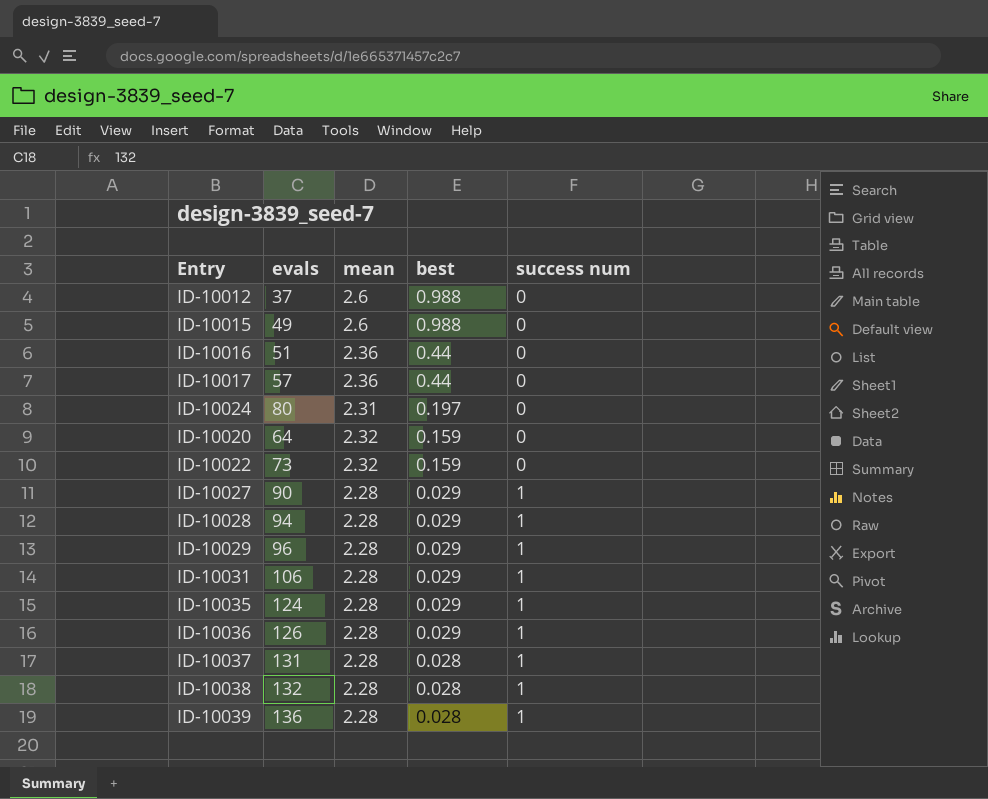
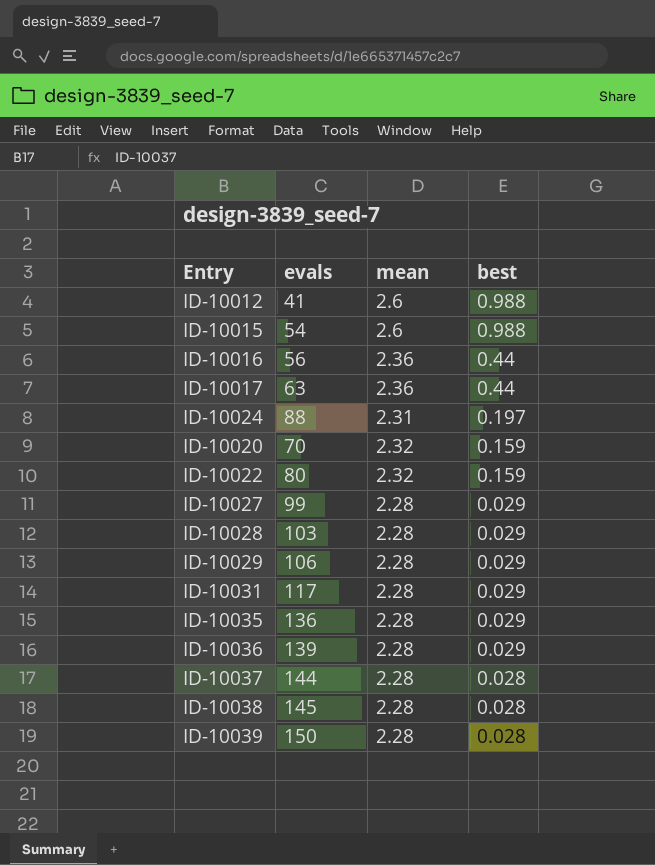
column success num | position: 5 -> none
ID-10012 | evals: 37 -> 41
ID-10015 | evals: 49 -> 54
ID-10016 | evals: 51 -> 56
ID-10017 | evals: 57 -> 63
ID-10024 | evals: 80 -> 88
ID-10020 | evals: 64 -> 70
ID-10022 | evals: 73 -> 80
ID-10027 | evals: 90 -> 99
ID-10028 | evals: 94 -> 103
ID-10029 | evals: 96 -> 106
ID-10031 | evals: 106 -> 117
ID-10035 | evals: 124 -> 136
ID-10036 | evals: 126 -> 139
ID-10037 | evals: 131 -> 144
ID-10038 | evals: 132 -> 145
ID-10039 | evals: 136 -> 150

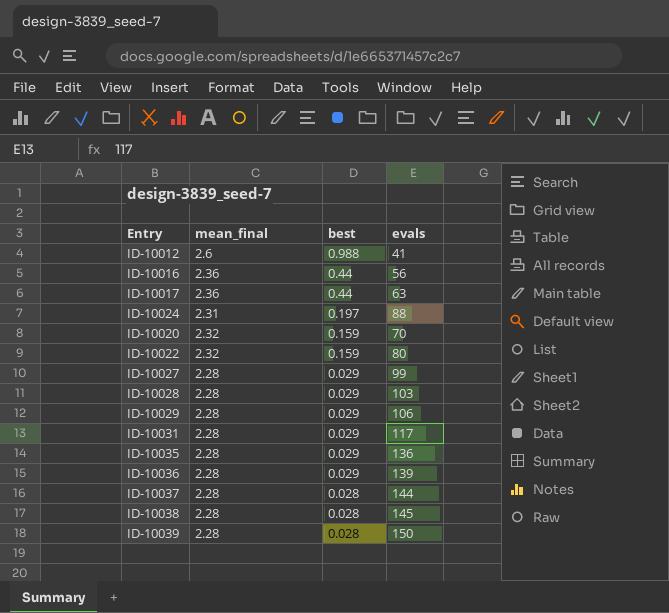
column name: mean -> mean_final
column evals | position: 2 -> 4
row ID-10015: 54 | 2.6 | 0.988 -> none

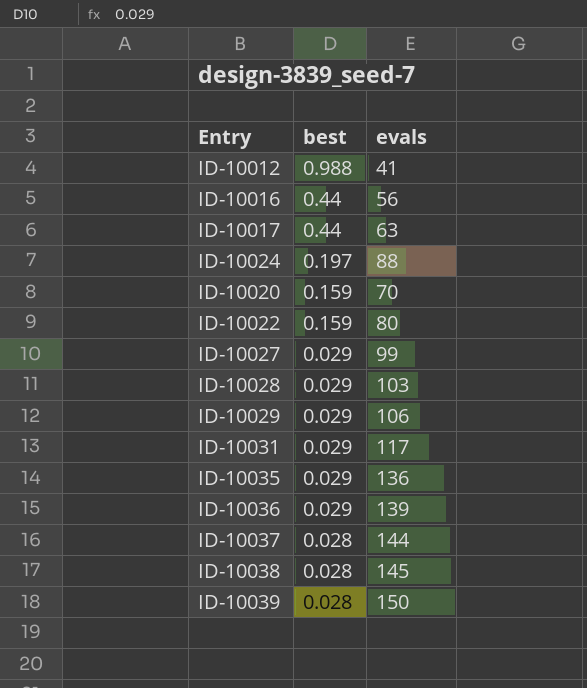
column mean_final | position: 2 -> none

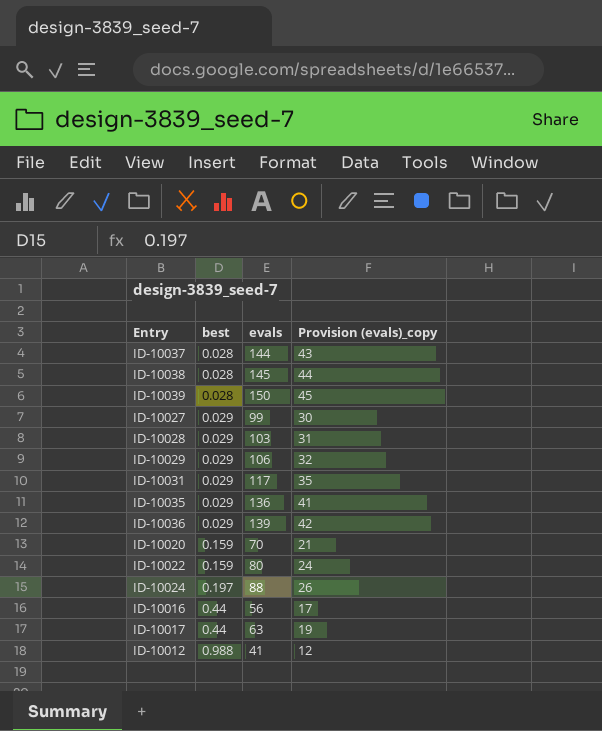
row order: best descending -> best ascending
column Provision (evals)_copy | formula: none -> [evals] * 0.3

